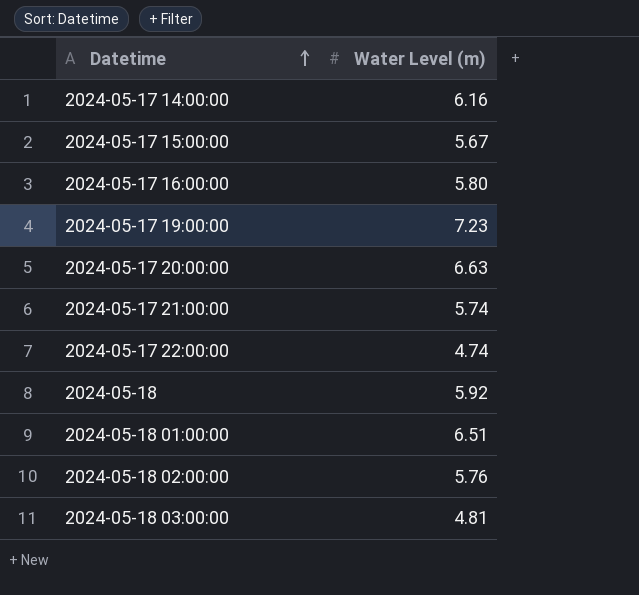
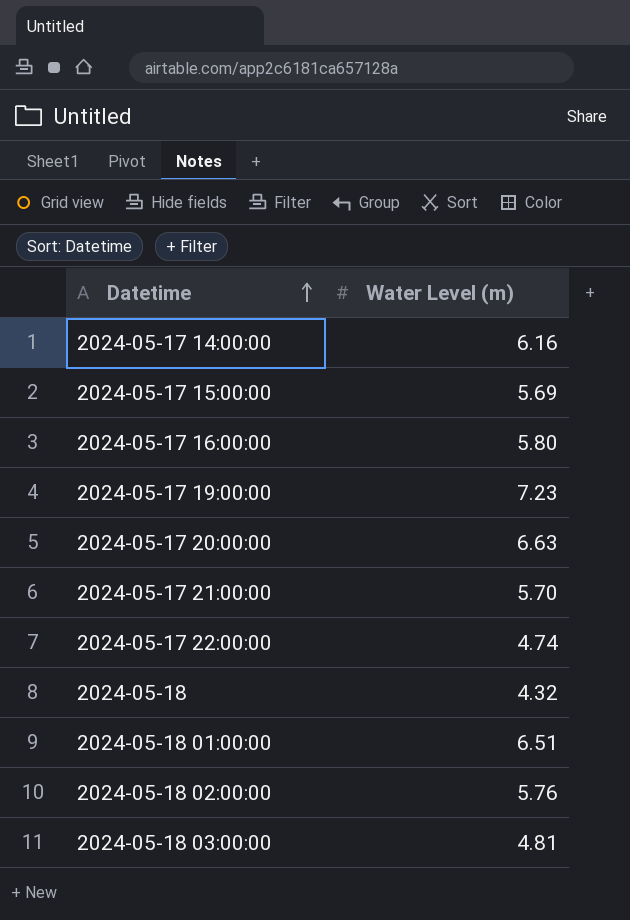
2024-05-17 15:00:00 | Water Level (m): 5.67 -> 5.69
2024-05-17 21:00:00 | Water Level (m): 5.74 -> 5.70
2024-05-18 | Water Level (m): 5.92 -> 4.32

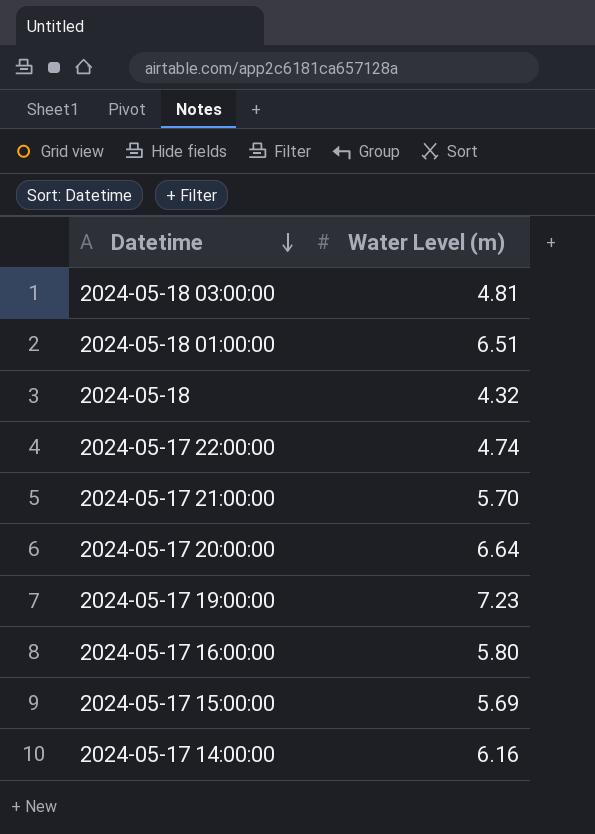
row order: Datetime ascending -> Datetime descending
row 2024-05-18 02:00:00: 5.76 -> none
2024-05-17 20:00:00 | Water Level (m): 6.63 -> 6.64

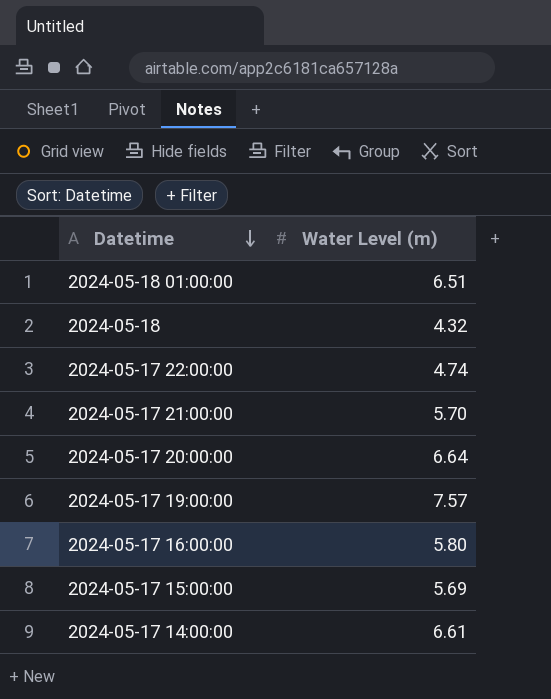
row 2024-05-18 03:00:00: 4.81 -> none
2024-05-17 19:00:00 | Water Level (m): 7.23 -> 7.57
2024-05-17 14:00:00 | Water Level (m): 6.16 -> 6.61

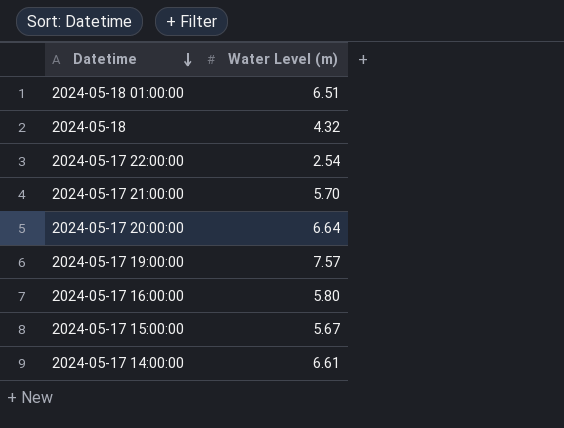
2024-05-17 22:00:00 | Water Level (m): 4.74 -> 2.54
2024-05-17 15:00:00 | Water Level (m): 5.69 -> 5.67

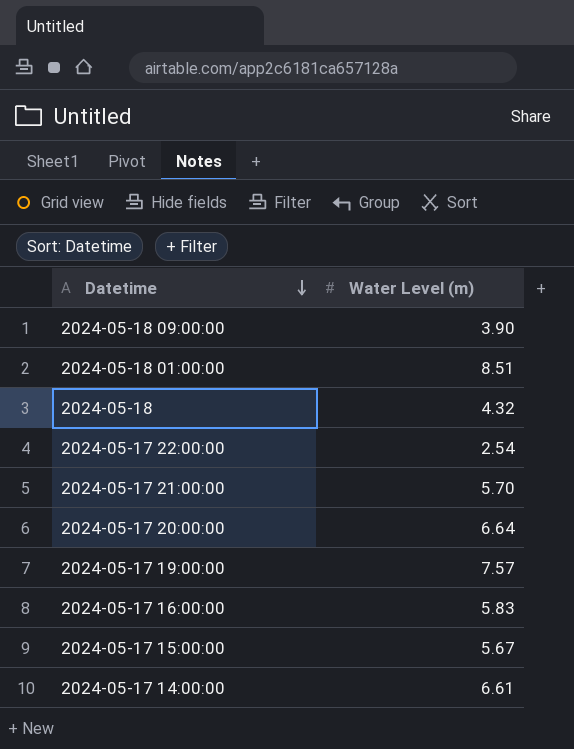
row 2024-05-18 09:00:00: none -> 3.90
2024-05-18 01:00:00 | Water Level (m): 6.51 -> 8.51
2024-05-17 16:00:00 | Water Level (m): 5.80 -> 5.83

